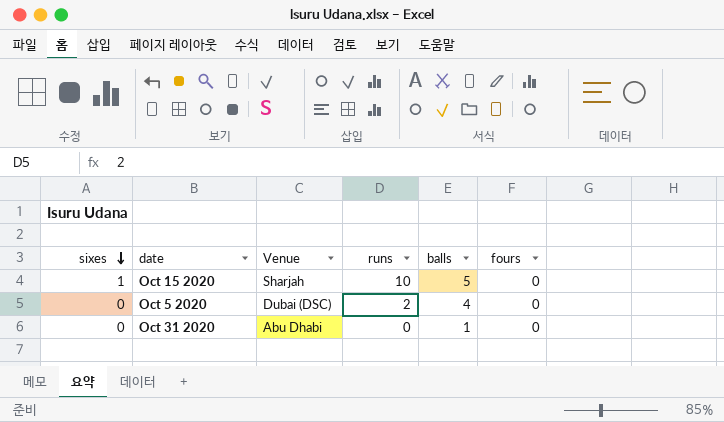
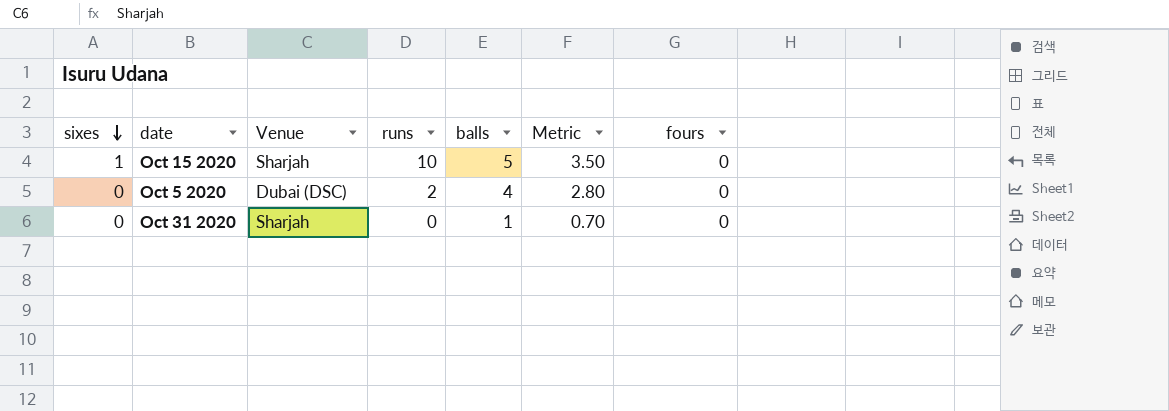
column Metric | formula: none -> [balls] * 0.7
Oct 31 2020 | Venue: Abu Dhabi -> Sharjah

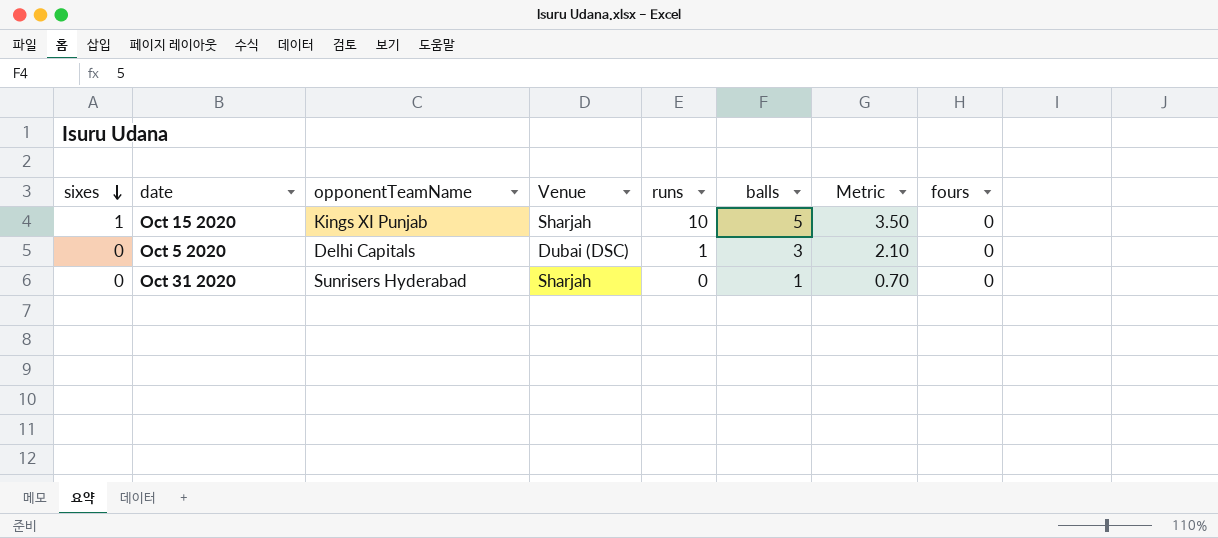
column opponentTeamName | position: none -> 3
Oct 5 2020 | runs: 2 -> 1
Oct 5 2020 | balls: 4 -> 3
Oct 5 2020 | Metric: 2.80 -> 2.10

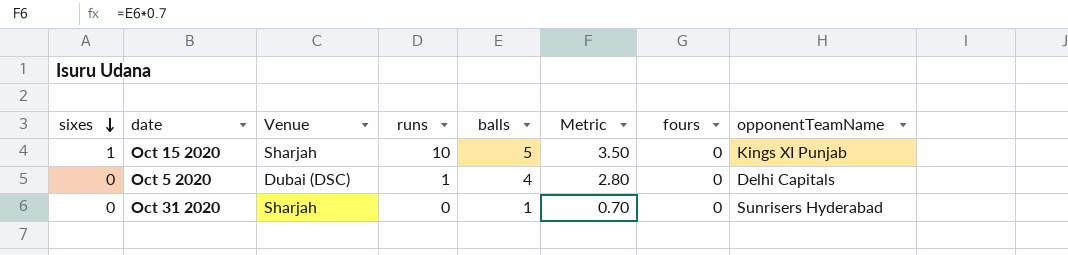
column opponentTeamName | position: 3 -> 8
Oct 5 2020 | balls: 3 -> 4
Oct 5 2020 | Metric: 2.10 -> 2.80

